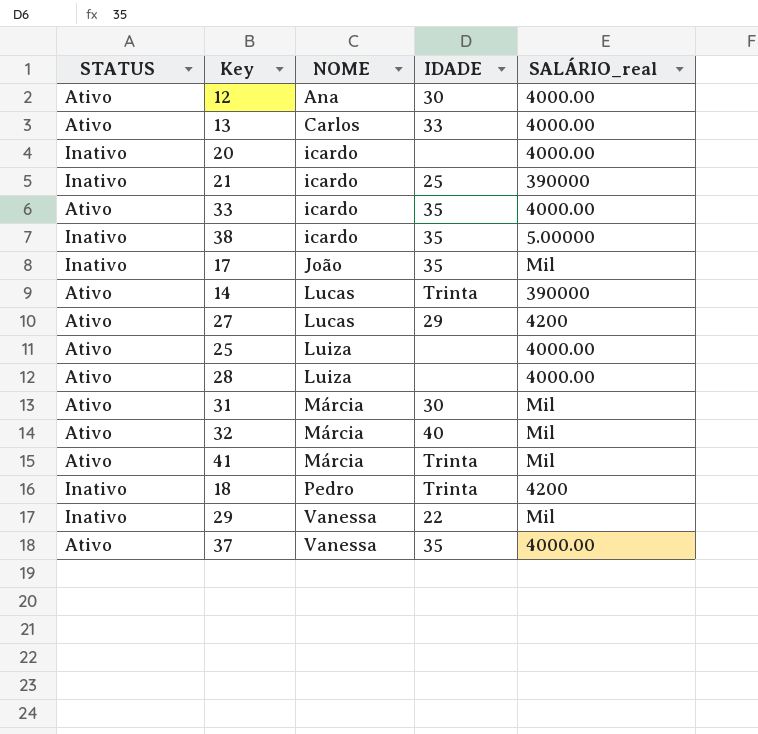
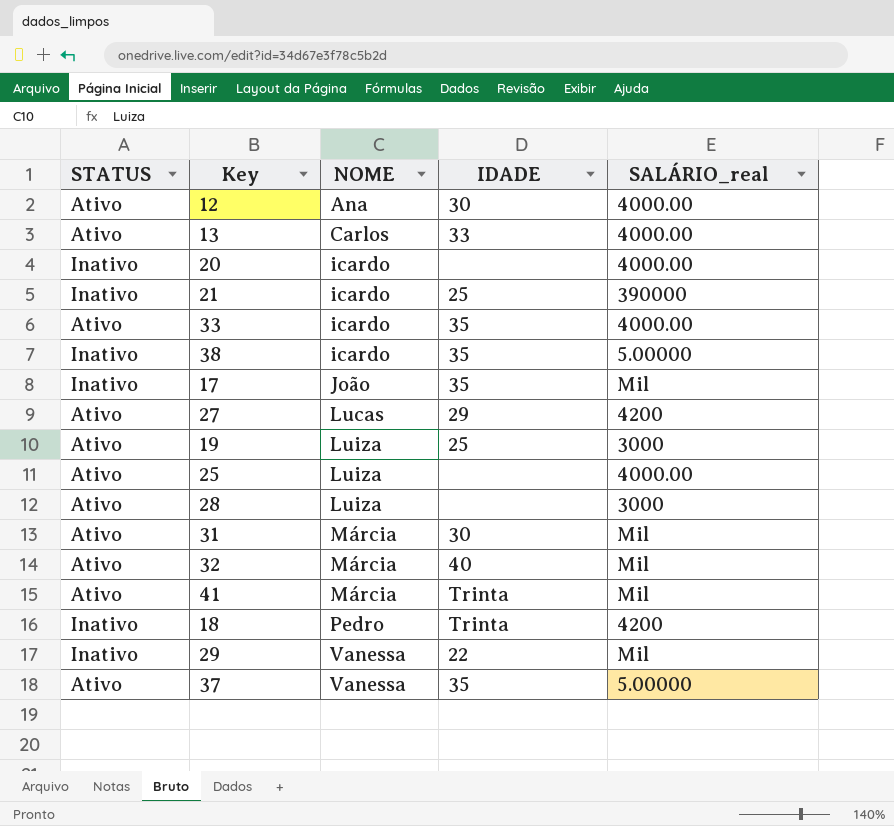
row 14: Ativo | Lucas | Trinta | 390000 -> none
row 19: none -> Ativo | Luiza | 25 | 3000
28 | SALÁRIO_real: 4000.00 -> 3000
37 | SALÁRIO_real: 4000.00 -> 5.00000

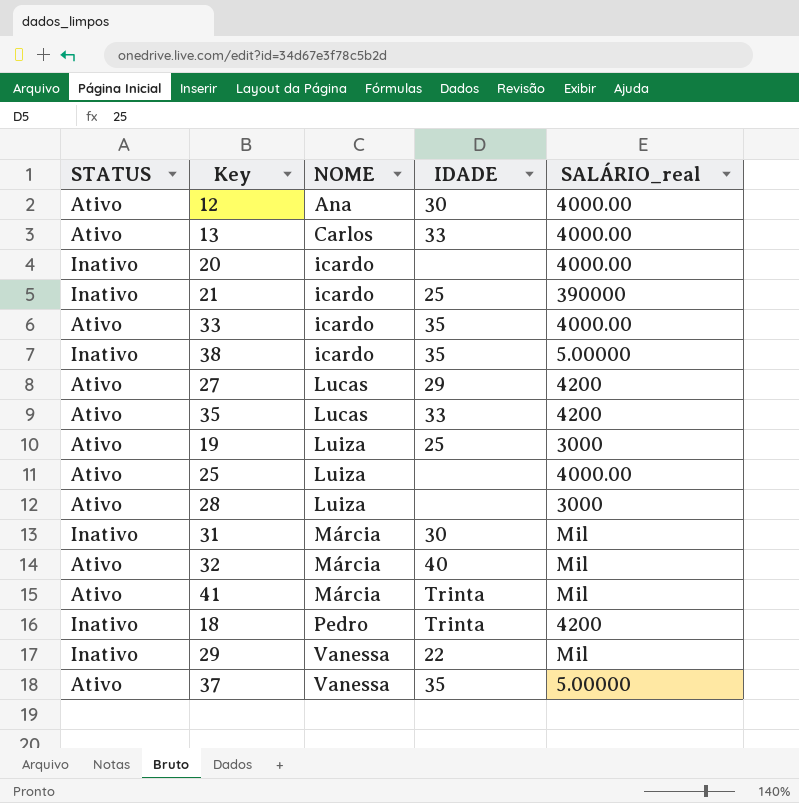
row 17: Inativo | João | 35 | Mil -> none
row 35: none -> Ativo | Lucas | 33 | 4200
31 | STATUS: Ativo -> Inativo

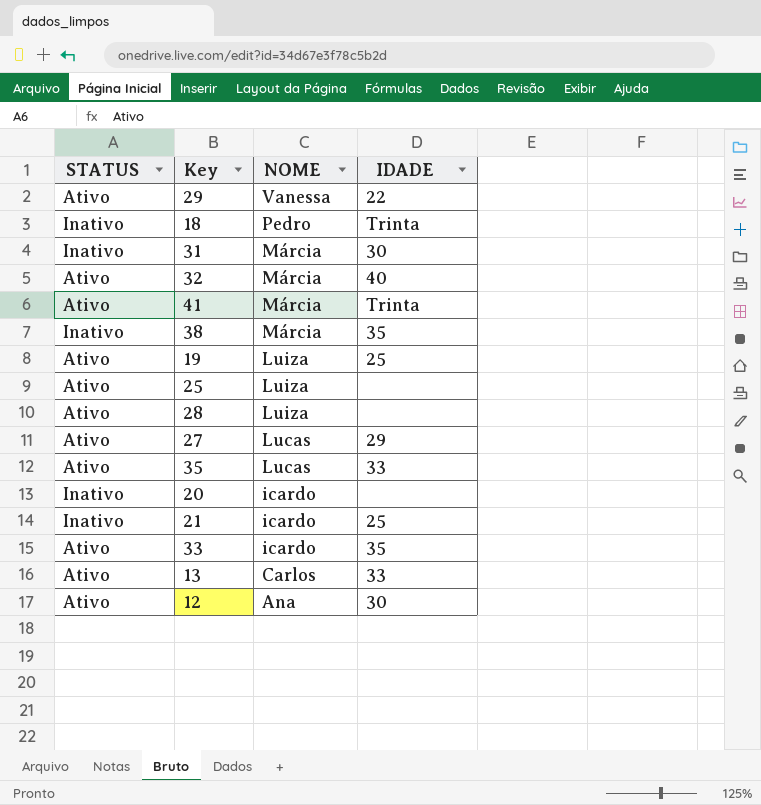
row order: NOME ascending -> NOME descending
column SALÁRIO_real | position: 5 -> none
row 37: Ativo | Vanessa | 35 | 5.00000 -> none
29 | STATUS: Inativo -> Ativo
38 | NOME: icardo -> Márcia

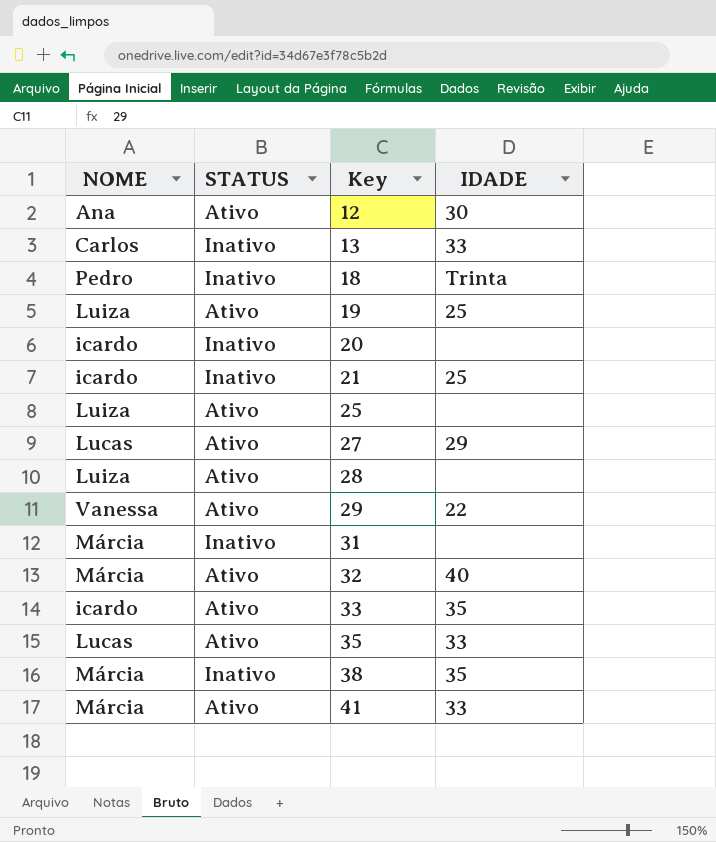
row order: NOME descending -> Key ascending
column NOME | position: 3 -> 1
13 | STATUS: Ativo -> Inativo
31 | IDADE: 30 -> none
41 | IDADE: Trinta -> 33

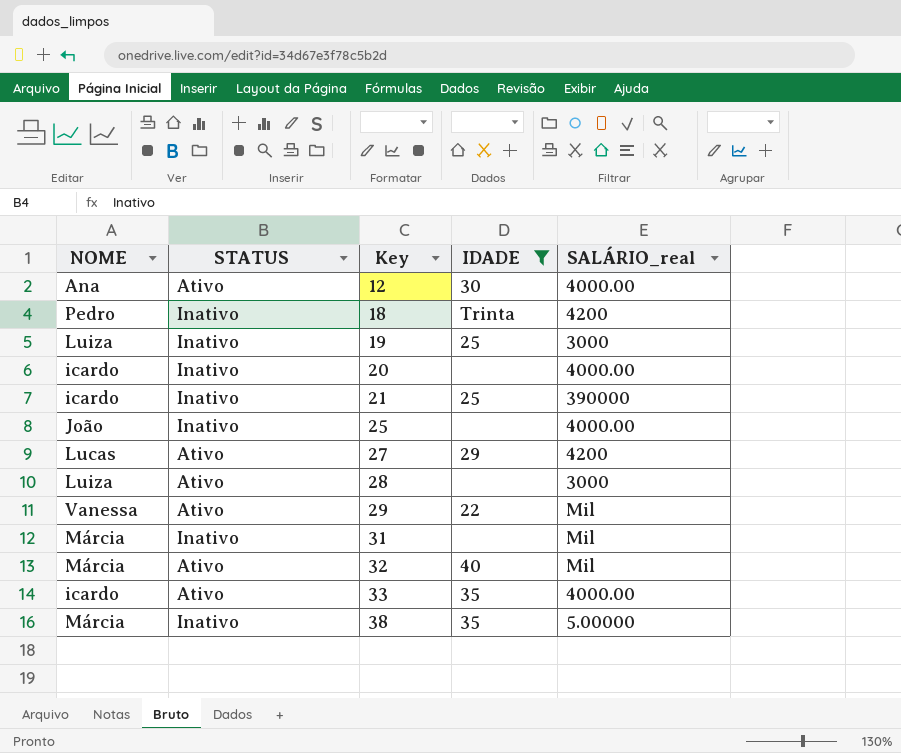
filter: none -> IDADE != 33
column SALÁRIO_real | position: none -> 5
19 | STATUS: Ativo -> Inativo
25 | NOME: Luiza -> João
25 | STATUS: Ativo -> Inativo

